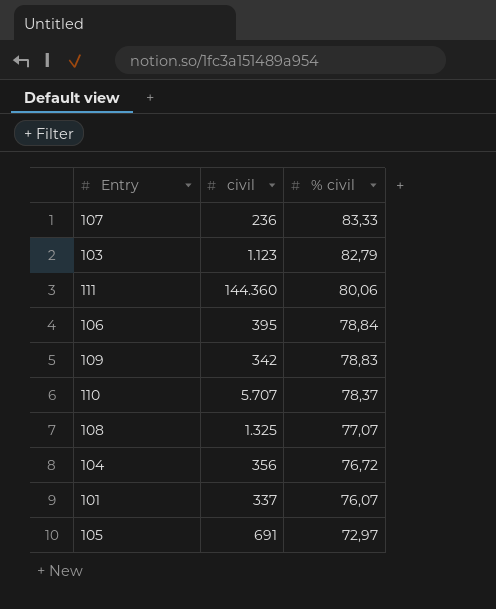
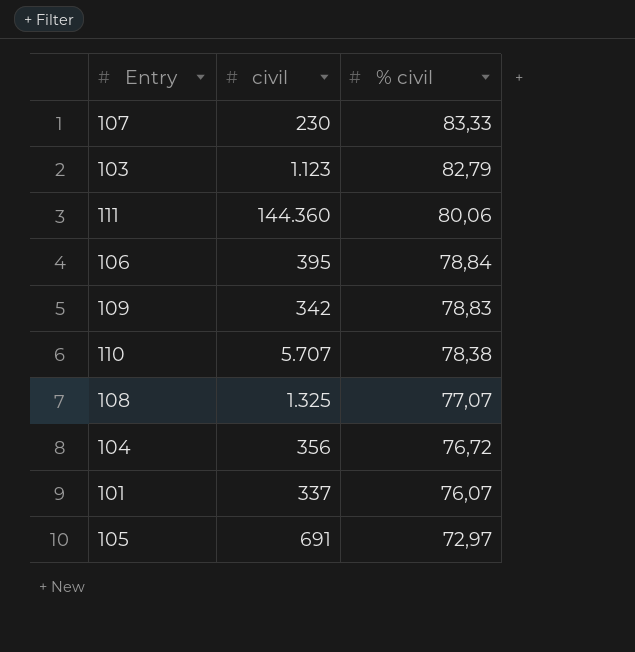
107 | civil: 236 -> 230
110 | % civil: 78,37 -> 78,38

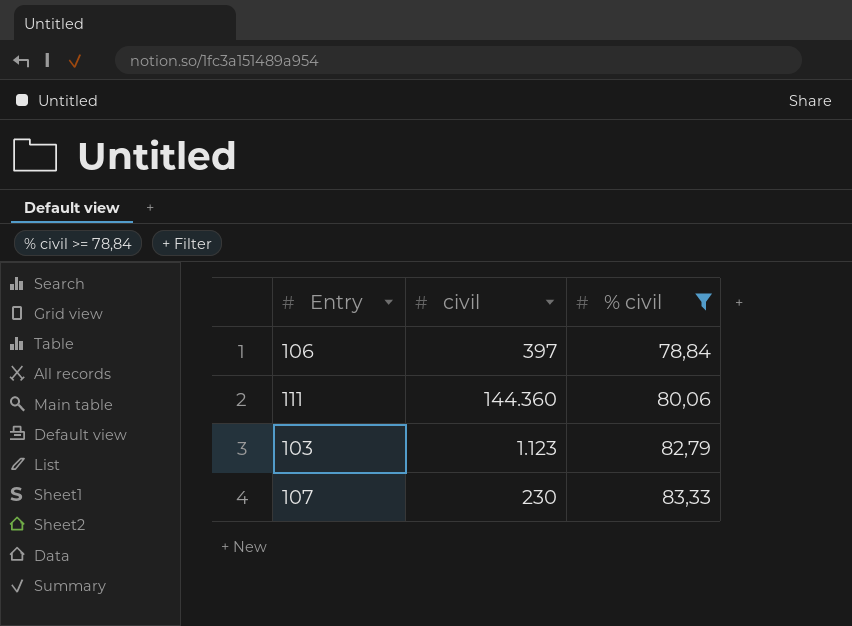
filter: none -> % civil >= 78,84
row order: % civil descending -> % civil ascending
106 | civil: 395 -> 397

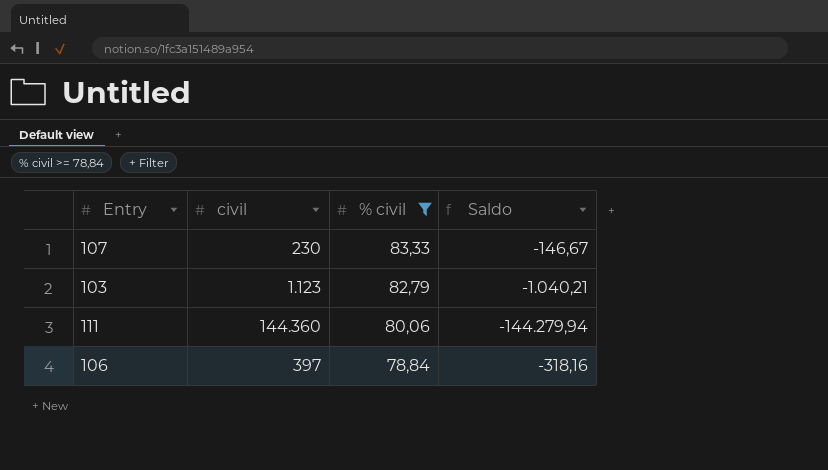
row order: % civil ascending -> % civil descending
column Saldo | formula: none -> [% civil] - [civil]

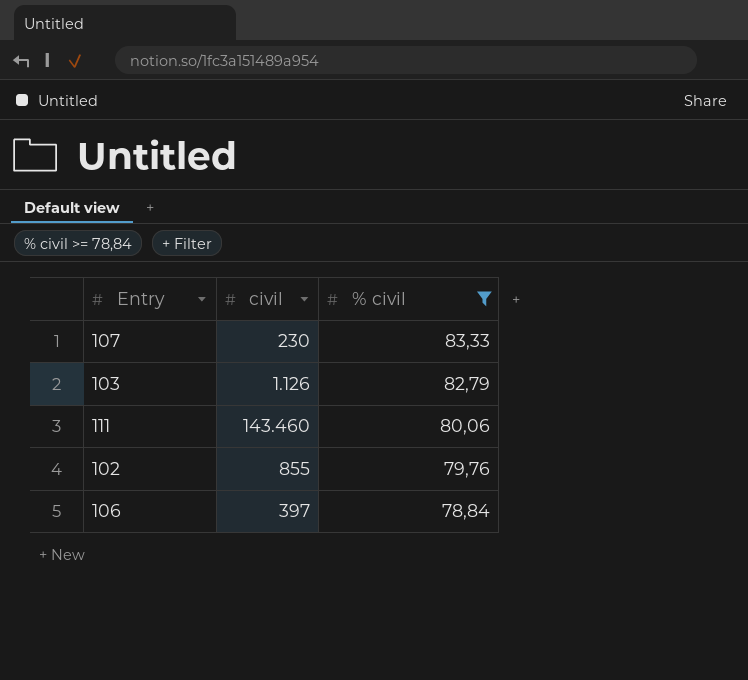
column Saldo | formula: [% civil] - [civil] -> none
103 | civil: 1.123 -> 1.126
111 | civil: 144.360 -> 143.460
row 102: none -> 855 | 79,76

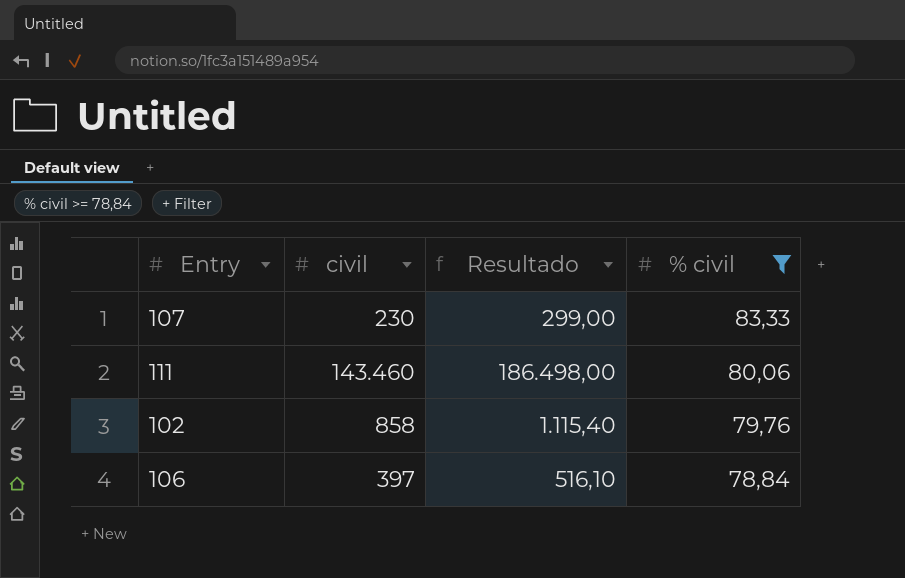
column Resultado | formula: none -> [civil] * 1,3
row 103: 1.126 | 82,79 -> none
102 | civil: 855 -> 858

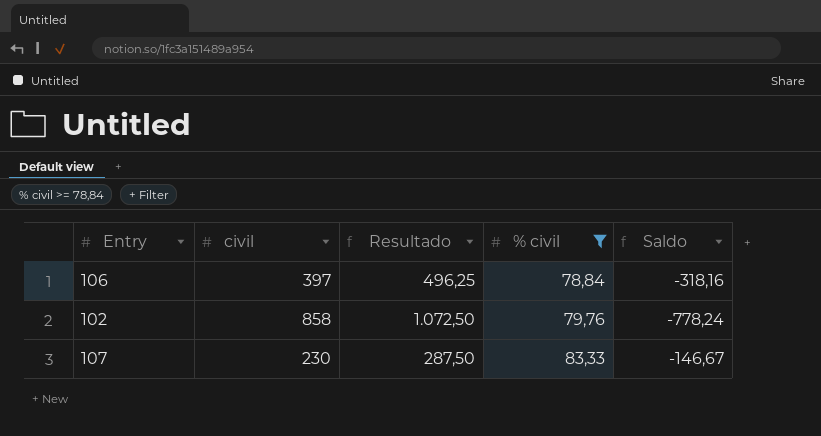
row order: % civil descending -> % civil ascending
column Resultado | formula: [civil] * 1,3 -> [civil] * 1,25
column Saldo | formula: none -> [% civil] - [civil]
row 111: 143.460 | 186.498,00 | 80,06 -> none

